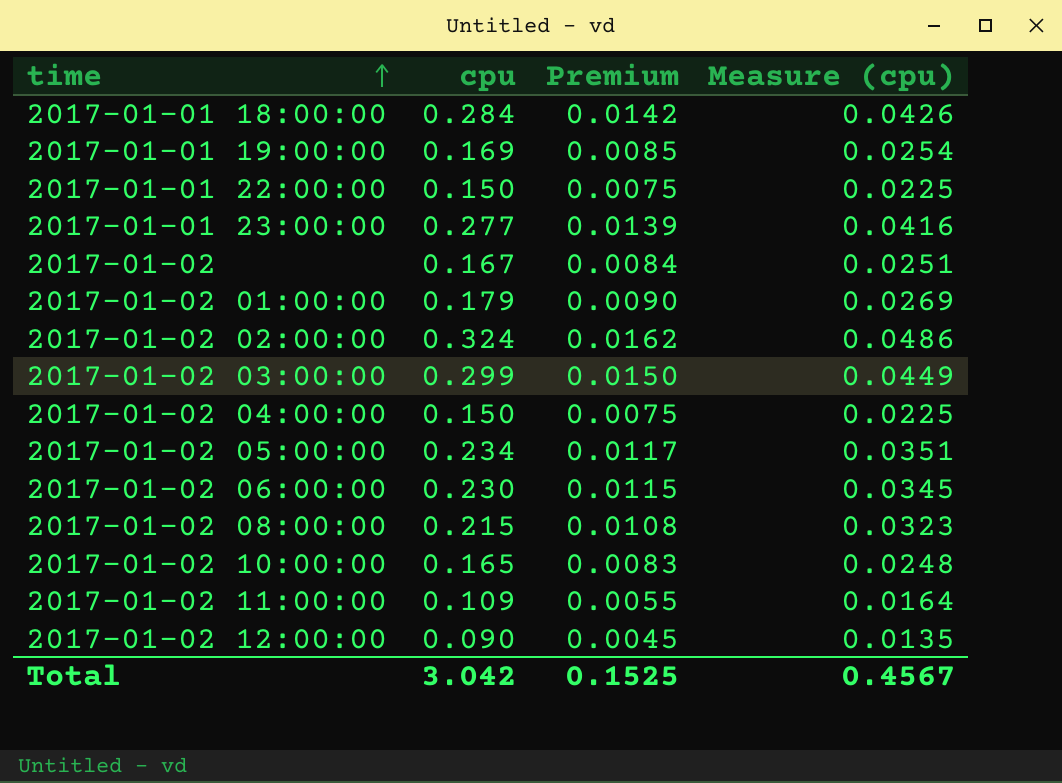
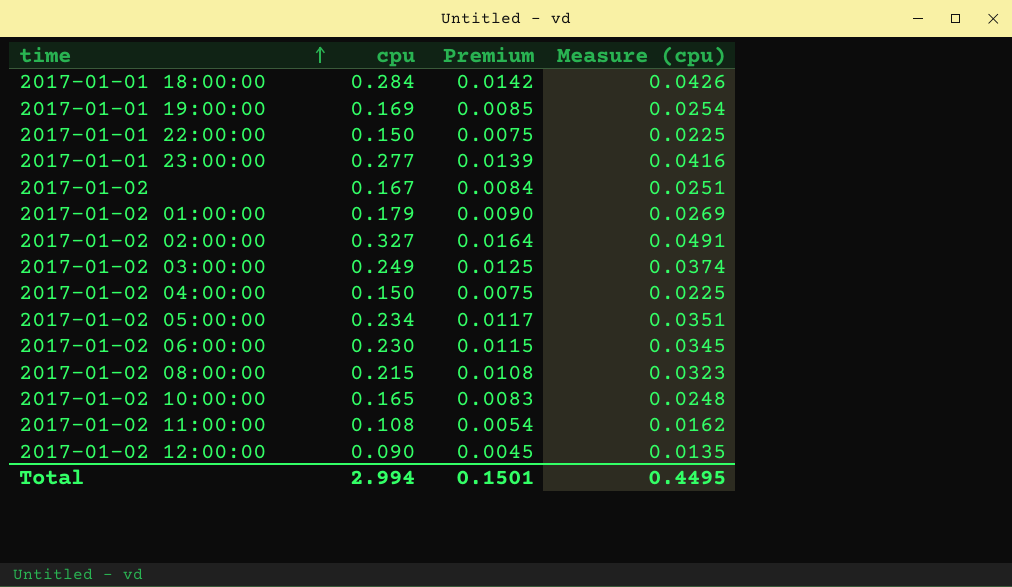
2017-01-02 02:00:00 | cpu: 0.324 -> 0.327
2017-01-02 02:00:00 | Premium: 0.0162 -> 0.0164
2017-01-02 02:00:00 | Measure (cpu): 0.0486 -> 0.0491
2017-01-02 03:00:00 | cpu: 0.299 -> 0.249
2017-01-02 03:00:00 | Premium: 0.0150 -> 0.0125
2017-01-02 03:00:00 | Measure (cpu): 0.0449 -> 0.0374
2017-01-02 11:00:00 | cpu: 0.109 -> 0.108
2017-01-02 11:00:00 | Premium: 0.0055 -> 0.0054
2017-01-02 11:00:00 | Measure (cpu): 0.0164 -> 0.0162
Total | cpu: 3.042 -> 2.994
Total | Premium: 0.1525 -> 0.1501
Total | Measure (cpu): 0.4567 -> 0.4495

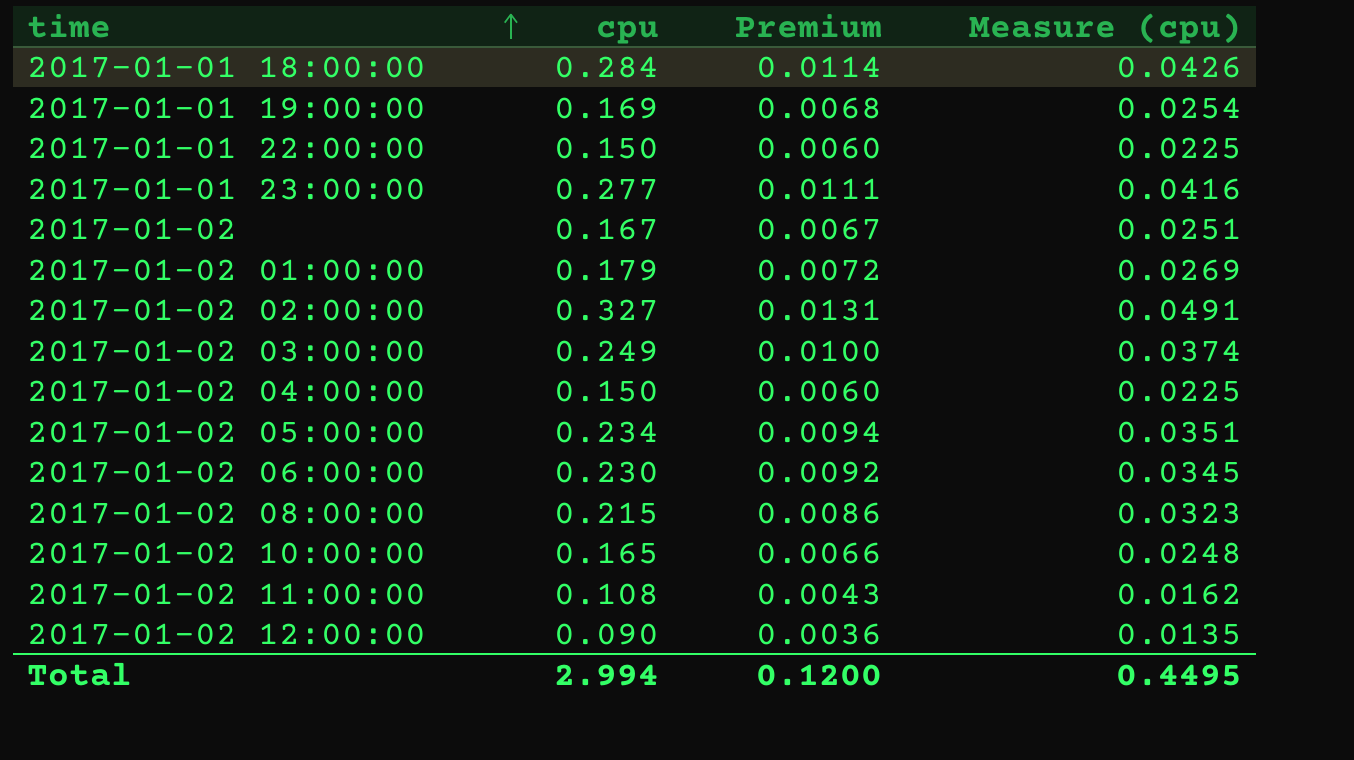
column Premium | formula: [cpu] * 0.05 -> [cpu] * 0.04
Total | Premium: 0.1501 -> 0.1200

